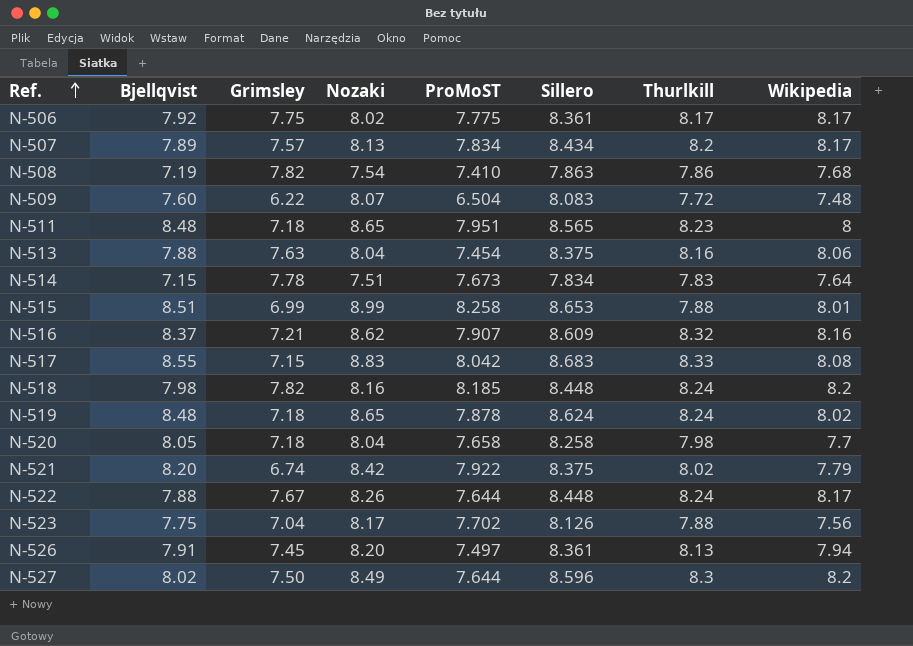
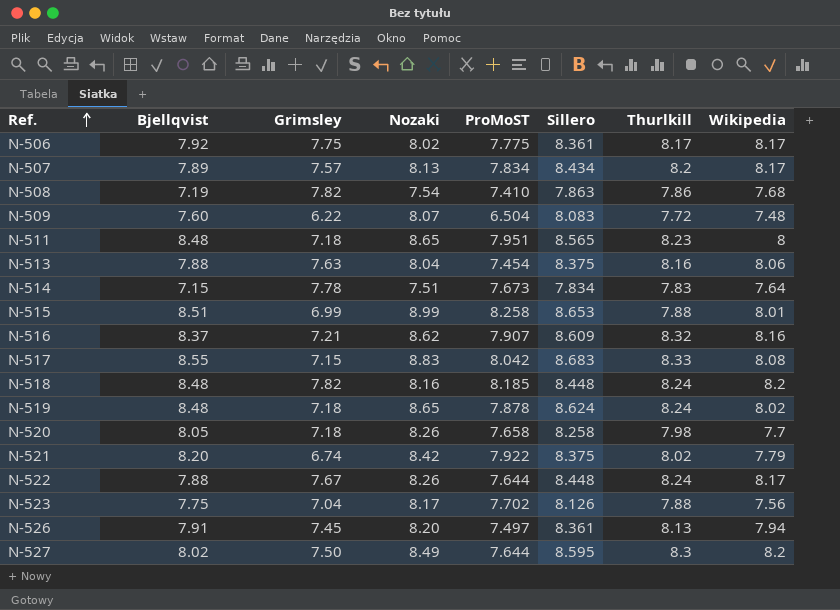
N-518 | Bjellqvist: 7.98 -> 8.48
N-520 | Nozaki: 8.04 -> 8.26
N-527 | Sillero: 8.596 -> 8.595

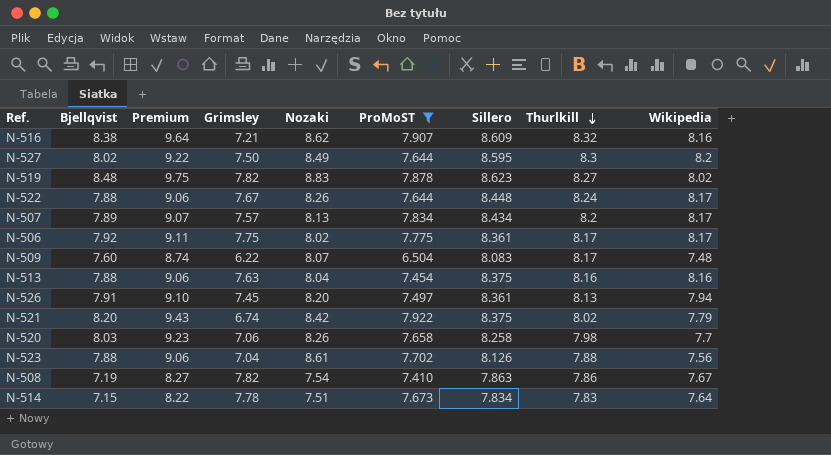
filter: none -> ProMoST <= 7.922
row order: Ref. ascending -> Thurlkill descending
column Premium | formula: none -> [Bjellqvist] * 1.15
N-516 | Bjellqvist: 8.37 -> 8.38
N-519 | Grimsley: 7.18 -> 7.82
N-519 | Nozaki: 8.65 -> 8.83
N-519 | Sillero: 8.624 -> 8.623
N-519 | Thurlkill: 8.24 -> 8.27
N-509 | Thurlkill: 7.72 -> 8.17
N-513 | Wikipedia: 8.06 -> 8.16
N-520 | Bjellqvist: 8.05 -> 8.03
N-520 | Grimsley: 7.18 -> 7.06
N-523 | Bjellqvist: 7.75 -> 7.88
N-523 | Nozaki: 8.17 -> 8.61
N-508 | Wikipedia: 7.68 -> 7.67

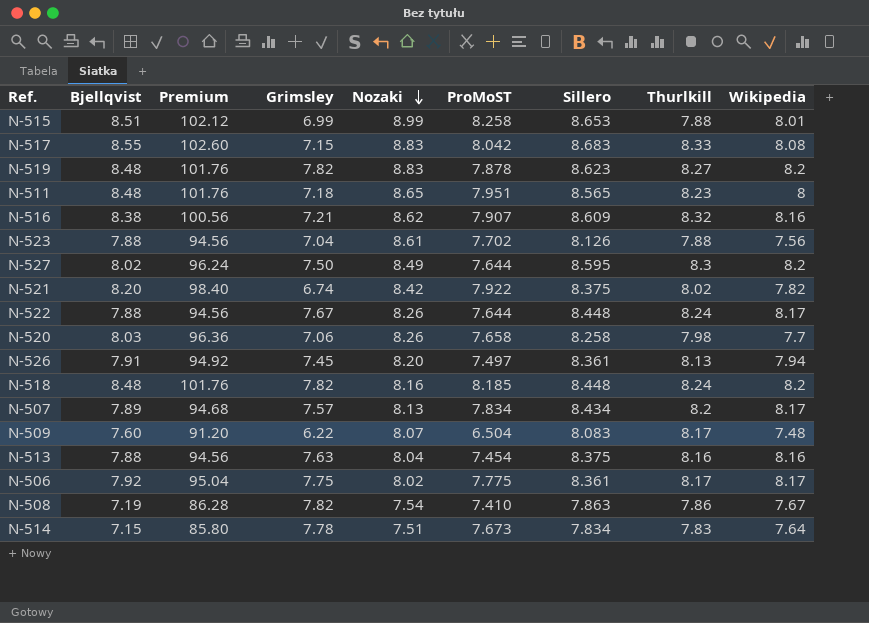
filter: ProMoST <= 7.922 -> none
row order: Thurlkill descending -> Nozaki descending
column Premium | formula: [Bjellqvist] * 1.15 -> [Bjellqvist] * 12
N-519 | Wikipedia: 8.02 -> 8.2
N-521 | Wikipedia: 7.79 -> 7.82

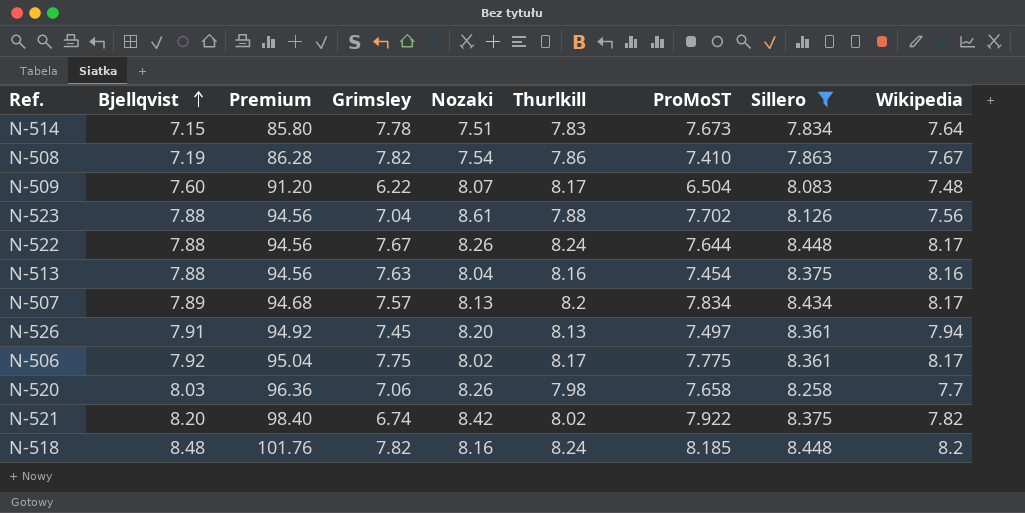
filter: none -> Sillero <= 8.448
row order: Nozaki descending -> Bjellqvist ascending
column Thurlkill | position: 8 -> 6

